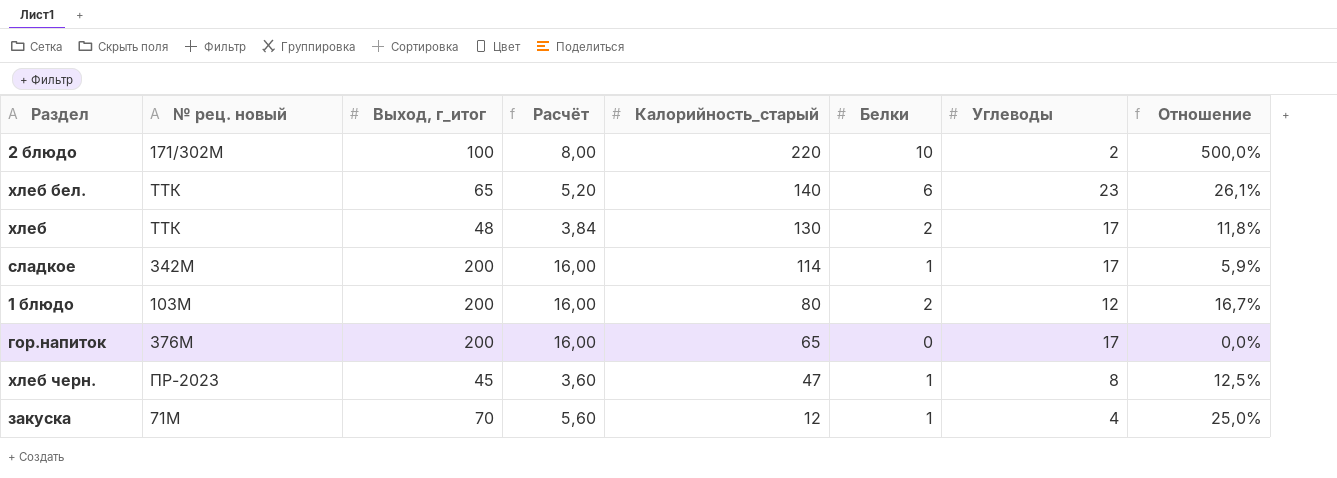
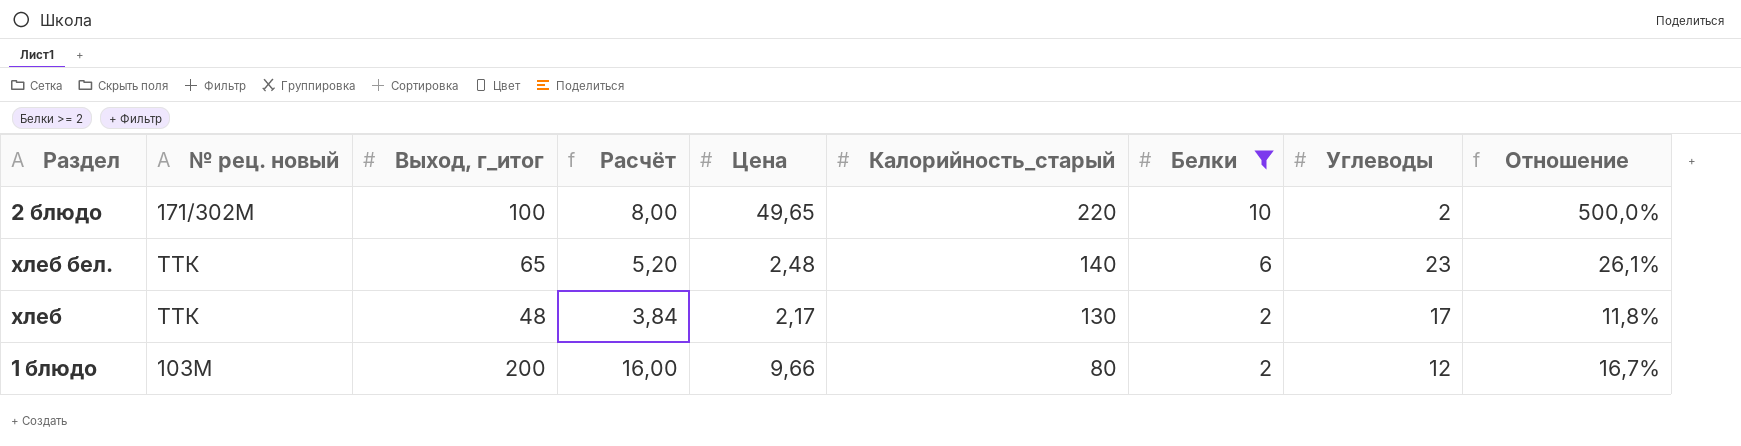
filter: none -> Белки >= 2
column Цена | position: none -> 5

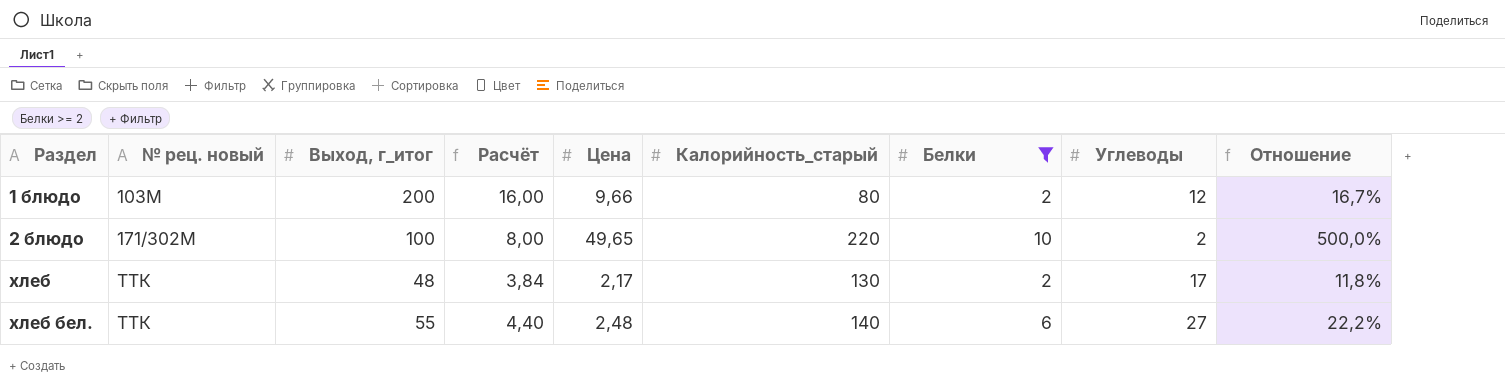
row order: Калорийность_старый descending -> Раздел ascending
хлеб бел. | Выход, г_итог: 65 -> 55
хлеб бел. | Расчёт: 5,20 -> 4,40
хлеб бел. | Углеводы: 23 -> 27
хлеб бел. | Отношение: 26,1% -> 22,2%

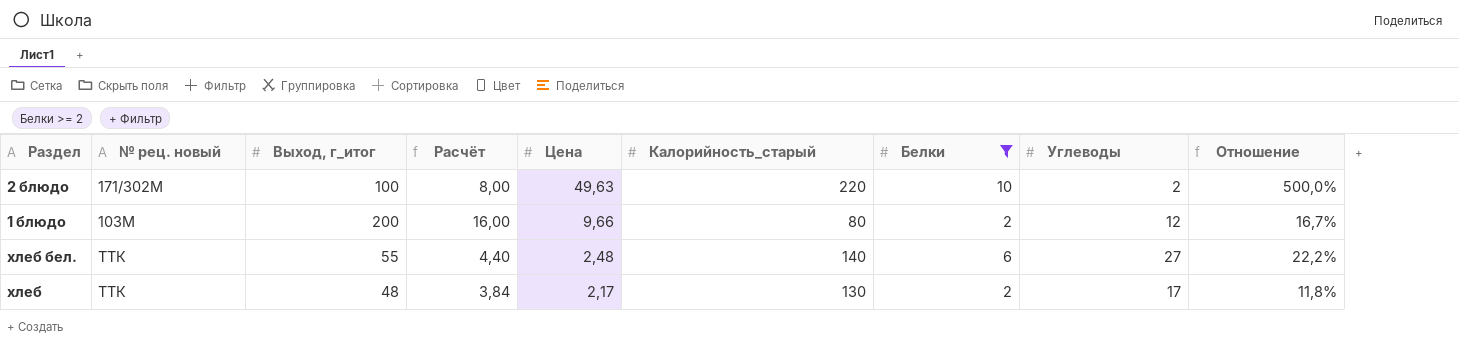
row order: Раздел ascending -> Цена descending
2 блюдо | Цена: 49,65 -> 49,63

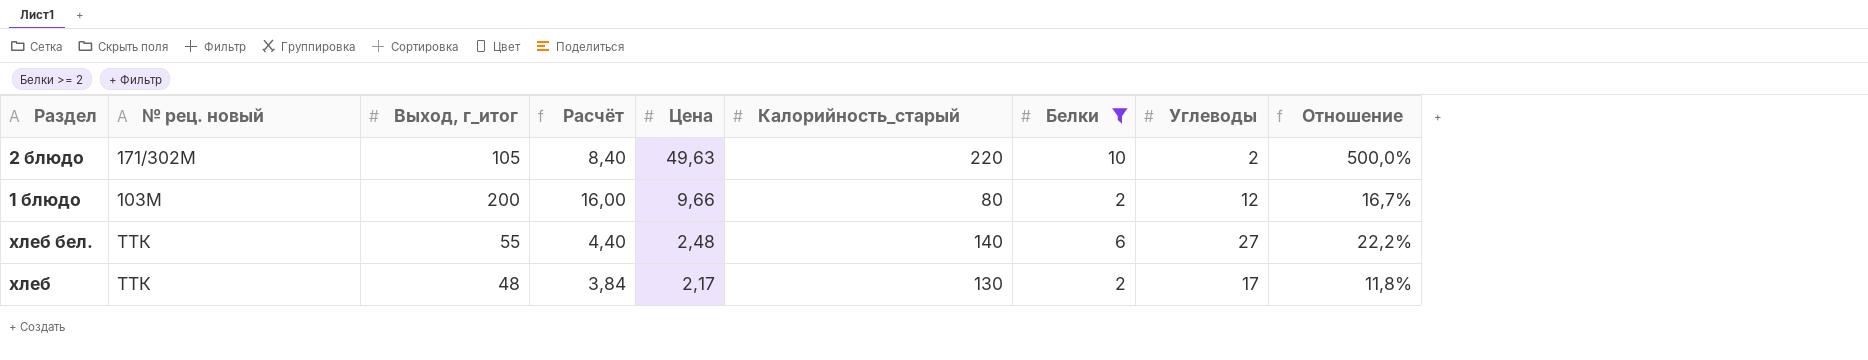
2 блюдо | Выход, г_итог: 100 -> 105
2 блюдо | Расчёт: 8,00 -> 8,40

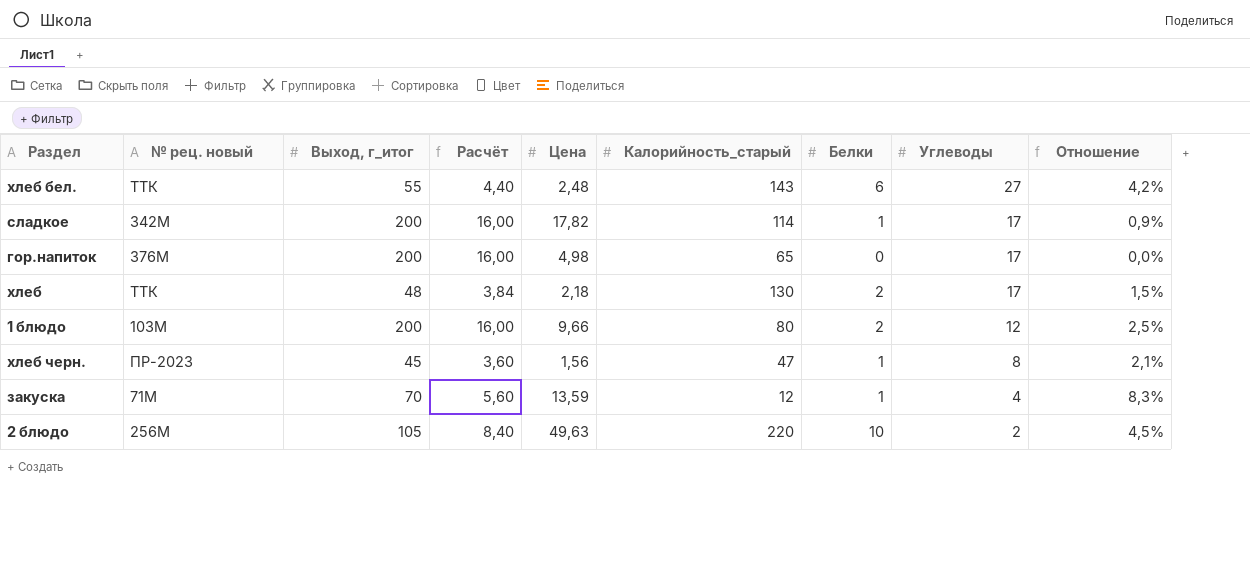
filter: Белки >= 2 -> none
row order: Цена descending -> Углеводы descending
column Отношение | formula: [Белки] / [Углеводы] -> [Белки] / [Калорийность_старый]
хлеб бел. | Калорийность_старый: 140 -> 143
хлеб | Цена: 2,17 -> 2,18
2 блюдо | № рец. новый: 171/302М -> 256М

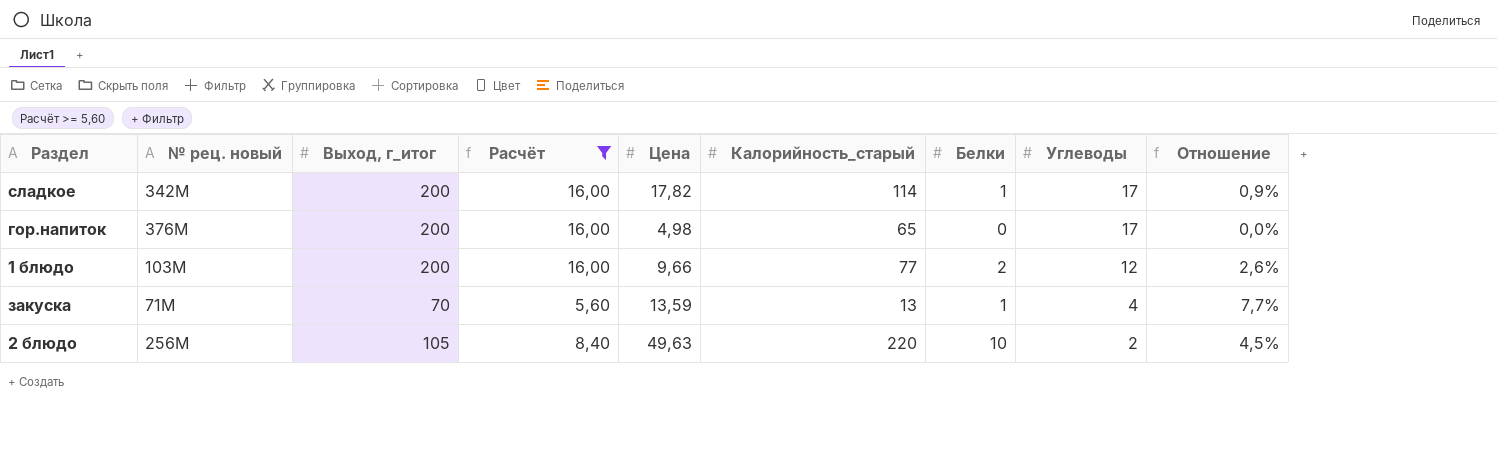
filter: none -> Расчёт >= 5,60
1 блюдо | Калорийность_старый: 80 -> 77
1 блюдо | Отношение: 2,5% -> 2,6%
закуска | Калорийность_старый: 12 -> 13
закуска | Отношение: 8,3% -> 7,7%

